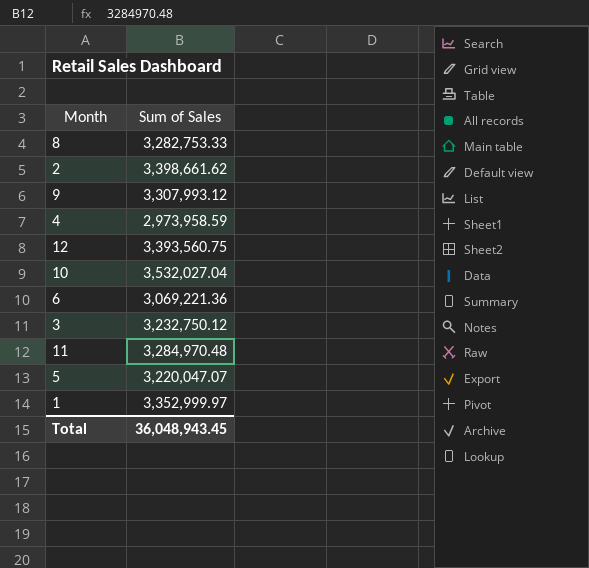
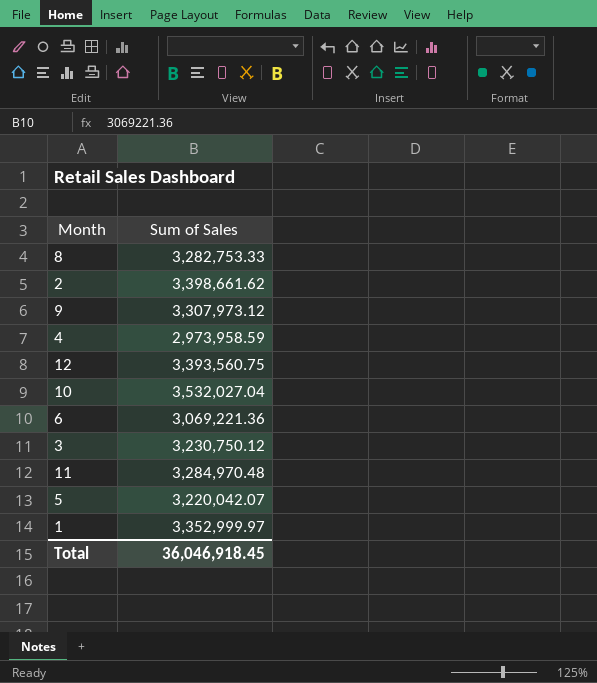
9 | Sum of Sales: 3,307,993.12 -> 3,307,973.12
3 | Sum of Sales: 3,232,750.12 -> 3,230,750.12
5 | Sum of Sales: 3,220,047.07 -> 3,220,042.07
Total | Sum of Sales: 36,048,943.45 -> 36,046,918.45

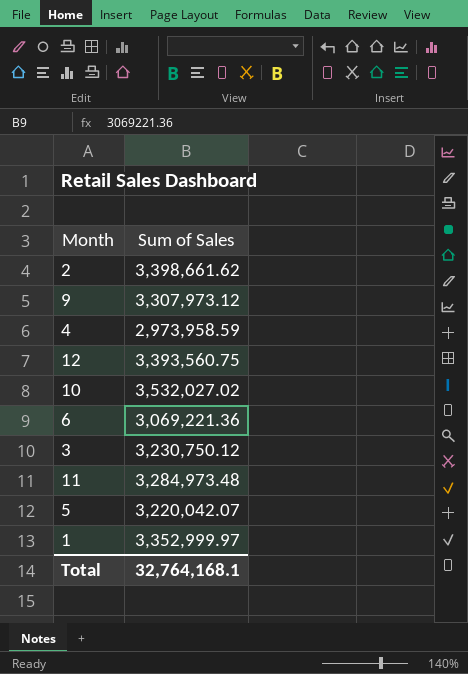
row 8: 3,282,753.33 -> none
10 | Sum of Sales: 3,532,027.04 -> 3,532,027.02
11 | Sum of Sales: 3,284,970.48 -> 3,284,973.48
Total | Sum of Sales: 36,046,918.45 -> 32,764,168.1

